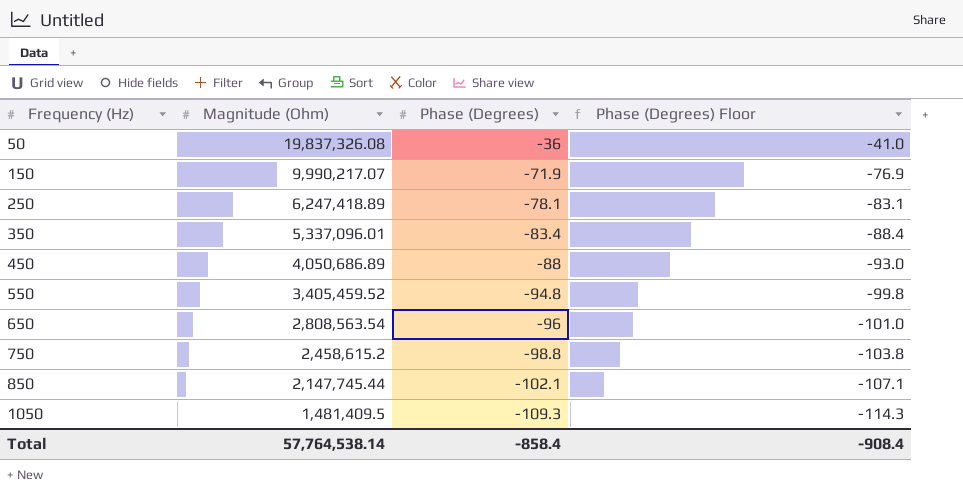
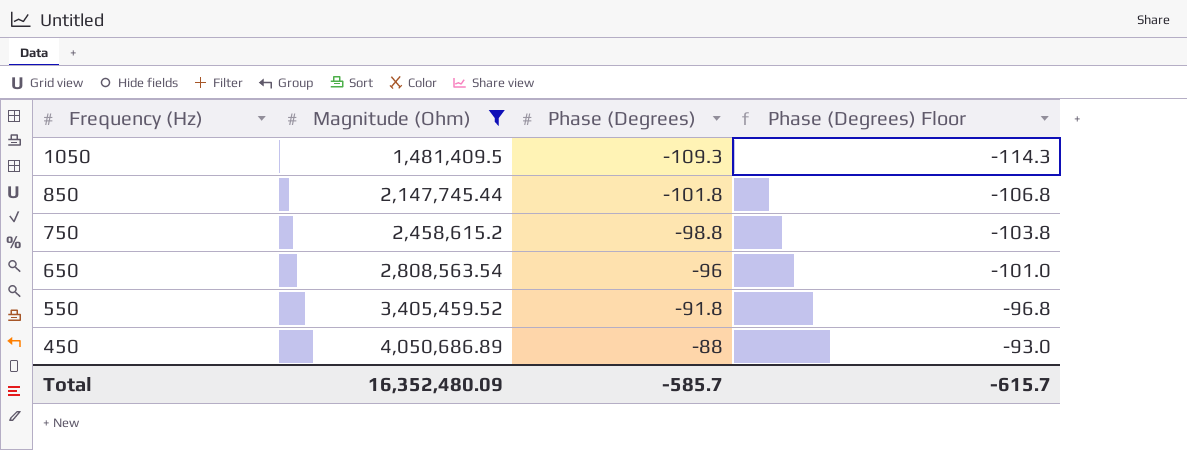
filter: none -> Magnitude (Ohm) <= 4,050,686.89
row order: Frequency (Hz) ascending -> Frequency (Hz) descending
850 | Phase (Degrees): -102.1 -> -101.8
850 | Phase (Degrees) Floor: -107.1 -> -106.8
550 | Phase (Degrees): -94.8 -> -91.8
550 | Phase (Degrees) Floor: -99.8 -> -96.8
Total | Magnitude (Ohm): 57,764,538.14 -> 16,352,480.09
Total | Phase (Degrees): -858.4 -> -585.7
Total | Phase (Degrees) Floor: -908.4 -> -615.7

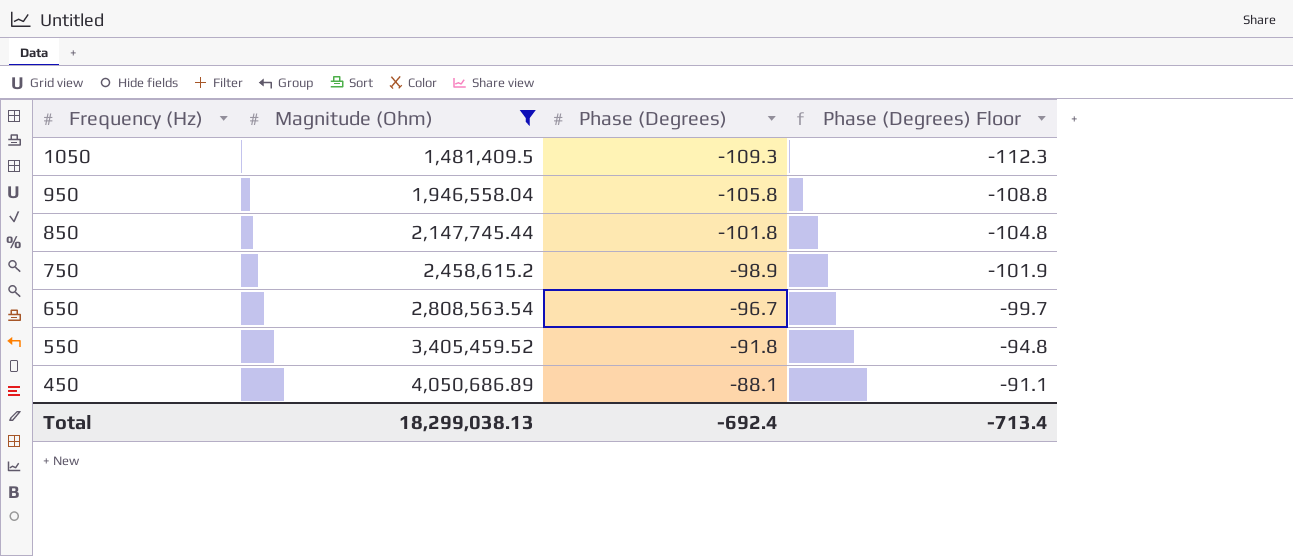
column Phase (Degrees) Floor | formula: [Phase (Degrees)] - 5 -> [Phase (Degrees)] - 3
row 950: none -> 1,946,558.04 | -105.8 | -108.8
750 | Phase (Degrees): -98.8 -> -98.9
650 | Phase (Degrees): -96 -> -96.7
450 | Phase (Degrees): -88 -> -88.1
Total | Magnitude (Ohm): 16,352,480.09 -> 18,299,038.13
Total | Phase (Degrees): -585.7 -> -692.4
Total | Phase (Degrees) Floor: -615.7 -> -713.4

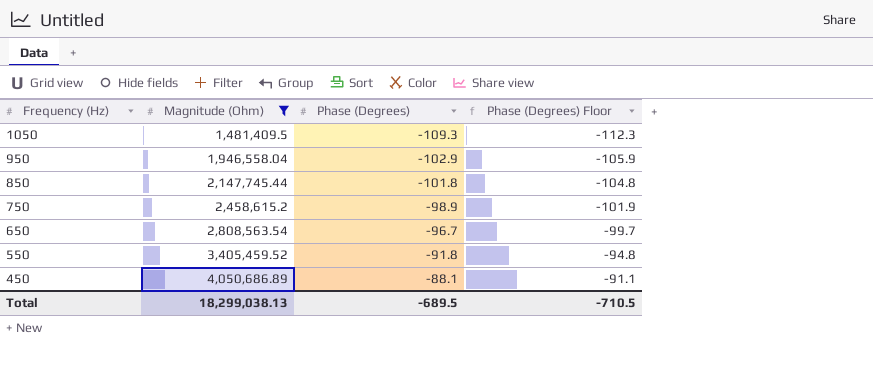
950 | Phase (Degrees): -105.8 -> -102.9
950 | Phase (Degrees) Floor: -108.8 -> -105.9
Total | Phase (Degrees): -692.4 -> -689.5
Total | Phase (Degrees) Floor: -713.4 -> -710.5

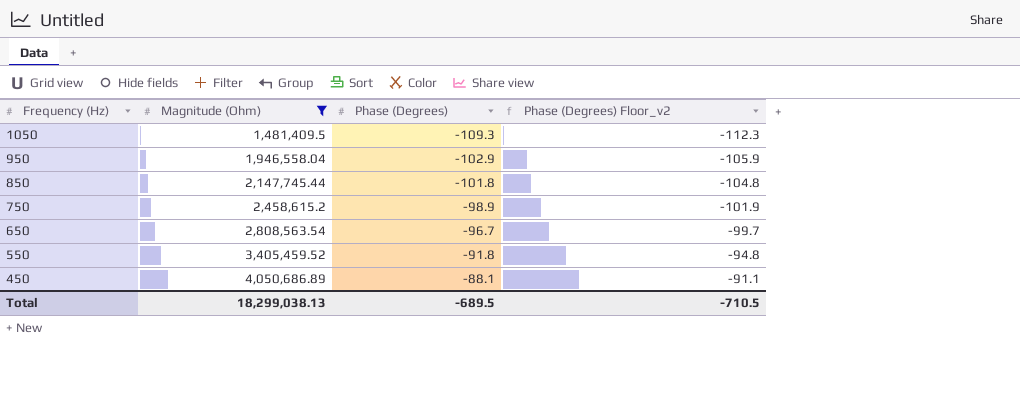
column name: Phase (Degrees) Floor -> Phase (Degrees) Floor_v2

